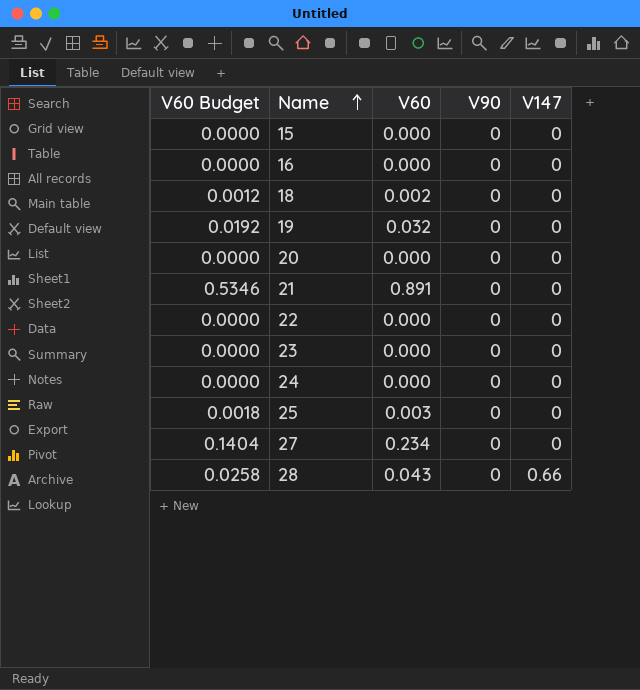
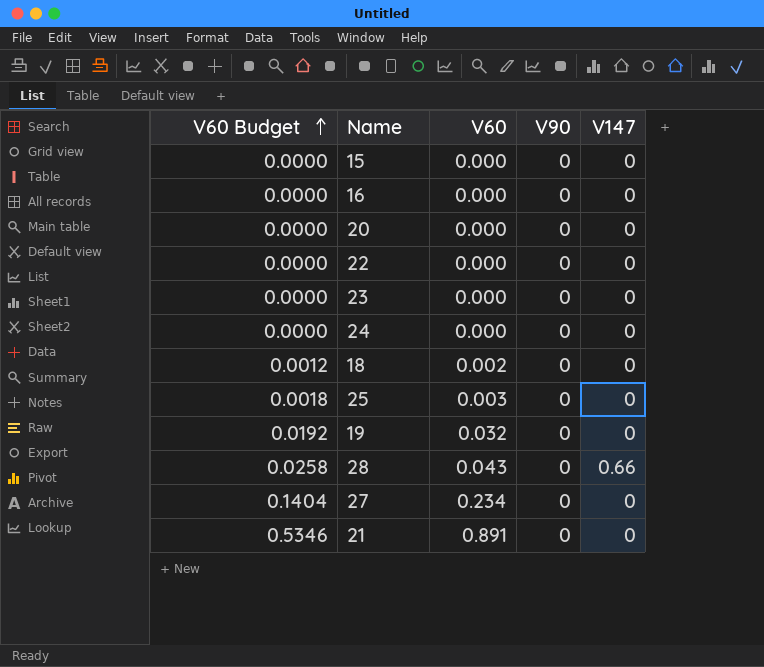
row order: Name ascending -> V60 Budget ascending

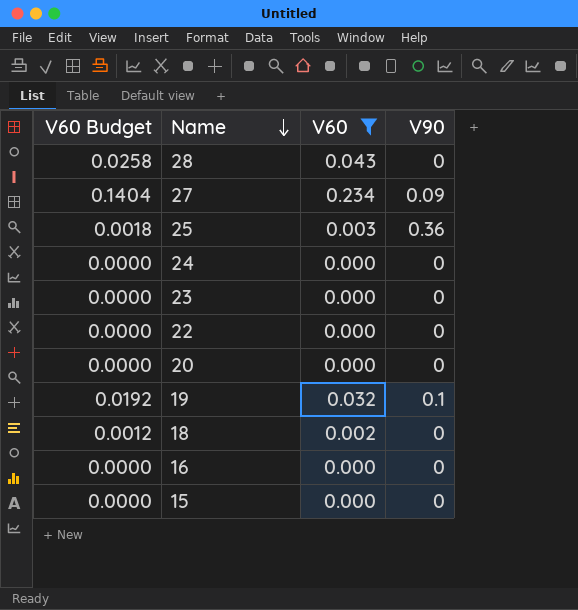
filter: none -> V60 != 0.891
row order: V60 Budget ascending -> Name descending
column V147 | position: 5 -> none
27 | V90: 0 -> 0.09
25 | V90: 0 -> 0.36
19 | V90: 0 -> 0.1

